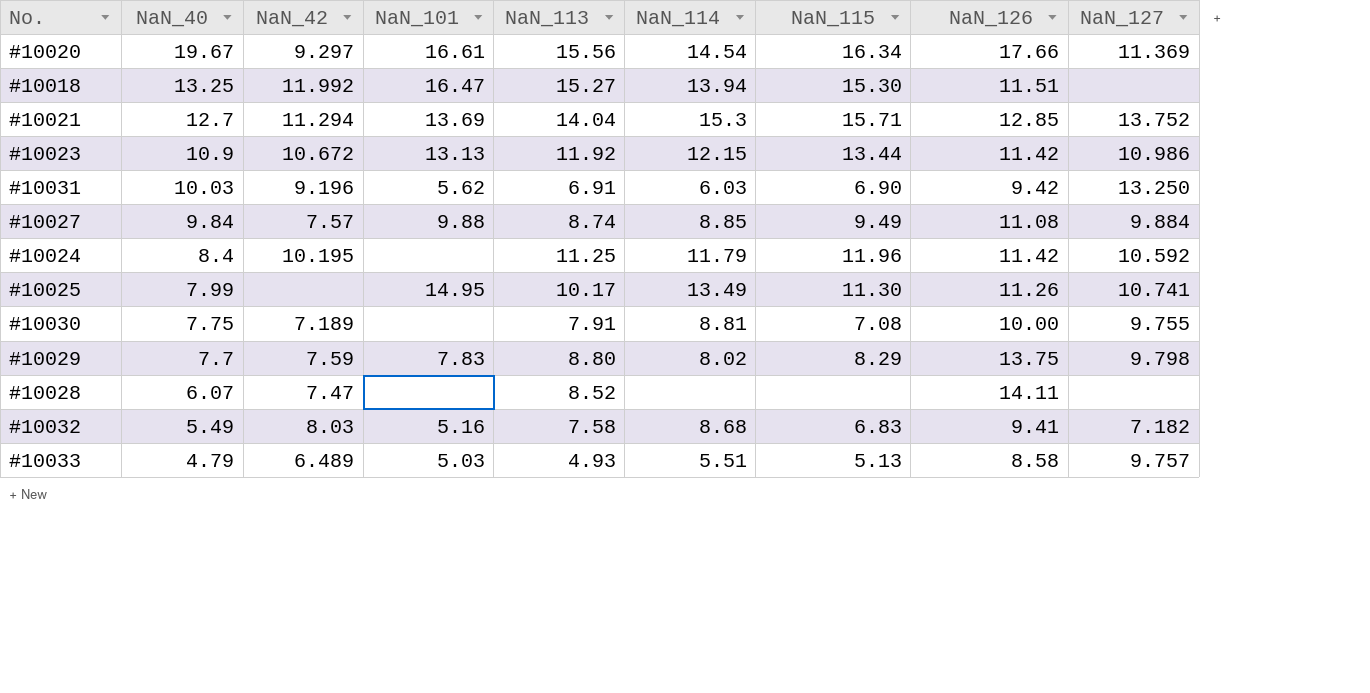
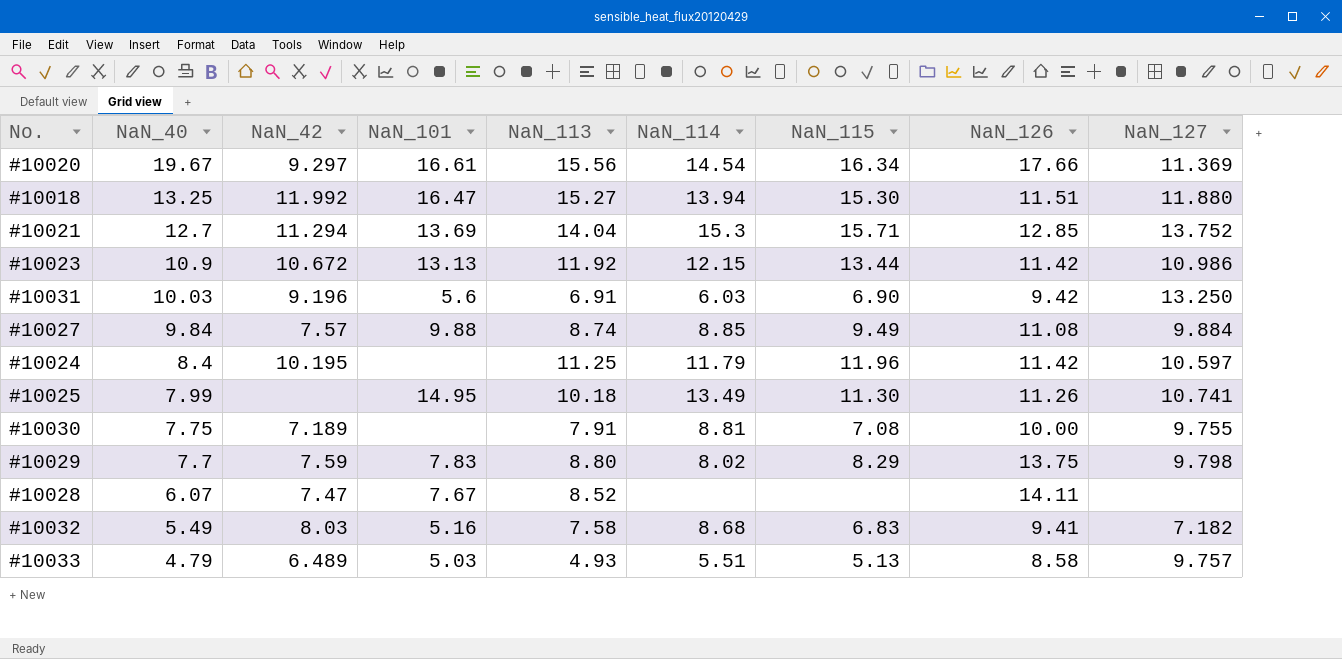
#10018 | NaN_127: none -> 11.880
#10031 | NaN_101: 5.62 -> 5.6
#10024 | NaN_127: 10.592 -> 10.597
#10025 | NaN_113: 10.17 -> 10.18
#10028 | NaN_101: none -> 7.67

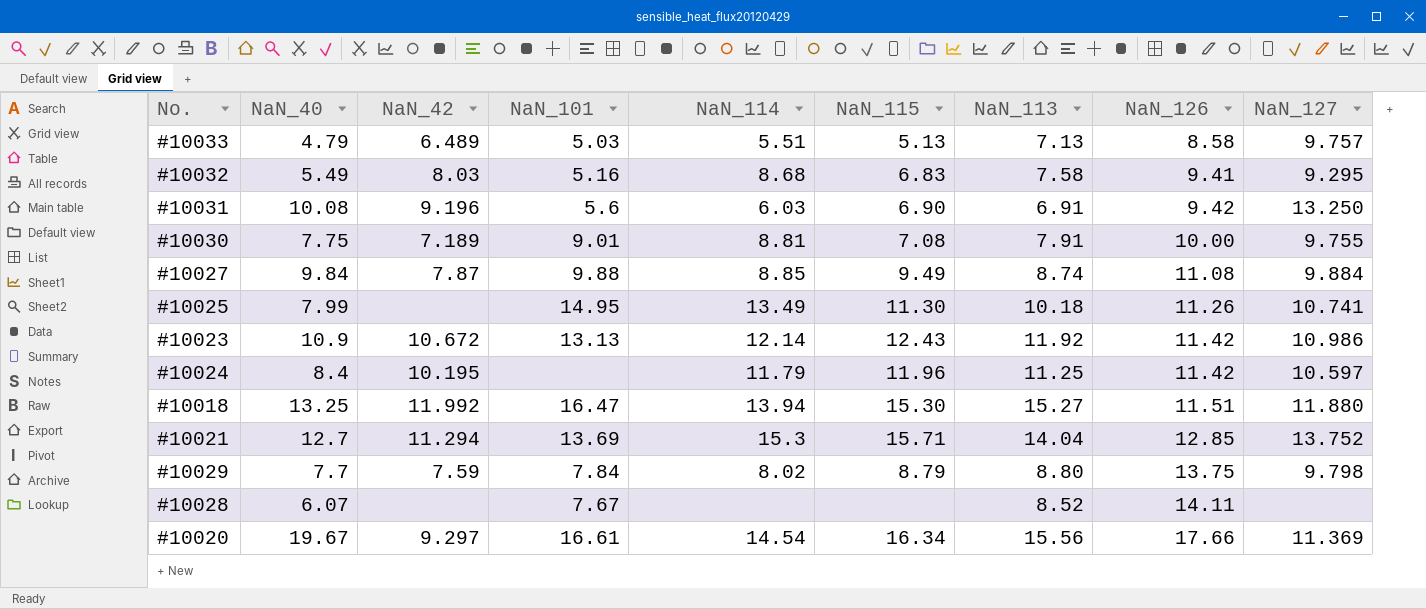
row order: NaN_40 descending -> NaN_126 ascending
column NaN_113 | position: 5 -> 7
#10033 | NaN_113: 4.93 -> 7.13
#10032 | NaN_127: 7.182 -> 9.295
#10031 | NaN_40: 10.03 -> 10.08
#10030 | NaN_101: none -> 9.01
#10027 | NaN_42: 7.57 -> 7.87
#10023 | NaN_114: 12.15 -> 12.14
#10023 | NaN_115: 13.44 -> 12.43
#10029 | NaN_101: 7.83 -> 7.84
#10029 | NaN_115: 8.29 -> 8.79
#10028 | NaN_42: 7.47 -> none

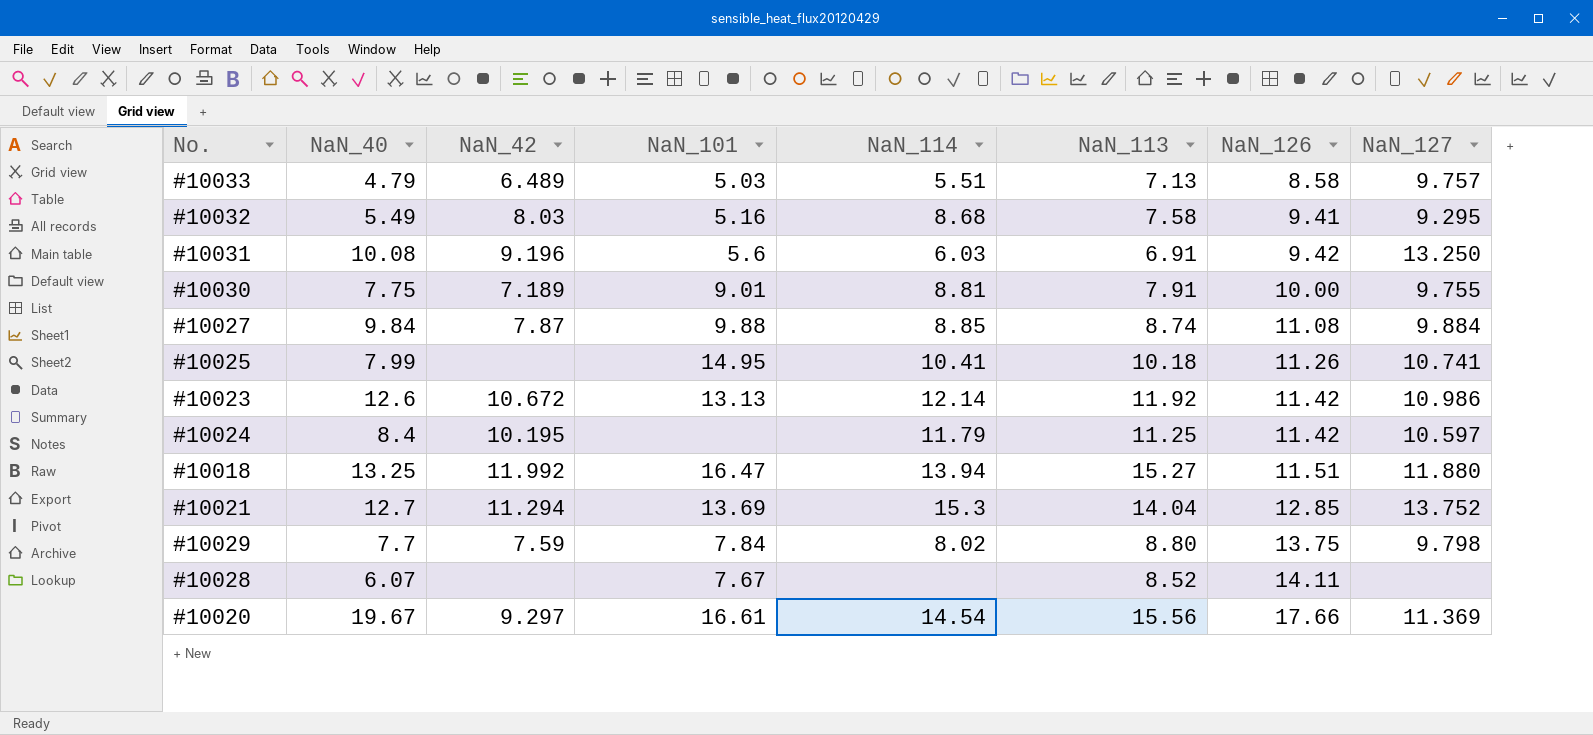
column NaN_115 | position: 6 -> none
#10025 | NaN_114: 13.49 -> 10.41
#10023 | NaN_40: 10.9 -> 12.6

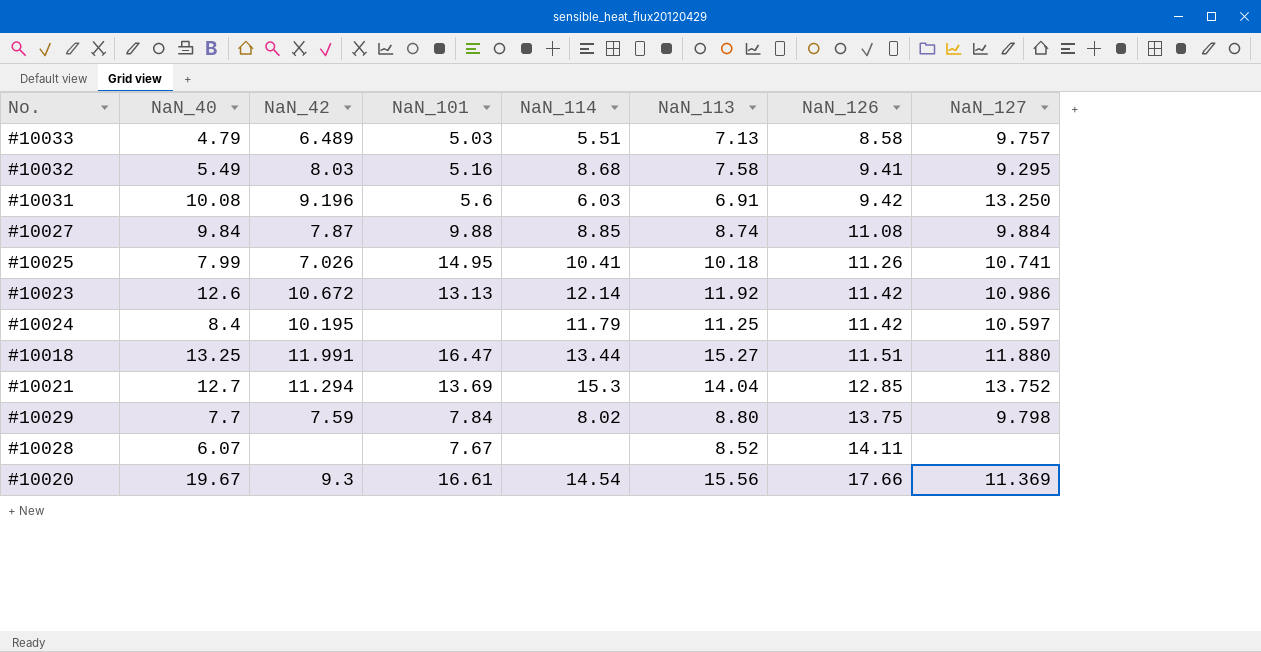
row #10030: 7.75 | 7.189 | 9.01 | 8.81 | 7.91 | 10.00 | 9.755 -> none
#10025 | NaN_42: none -> 7.026
#10018 | NaN_42: 11.992 -> 11.991
#10018 | NaN_114: 13.94 -> 13.44
#10020 | NaN_42: 9.297 -> 9.3

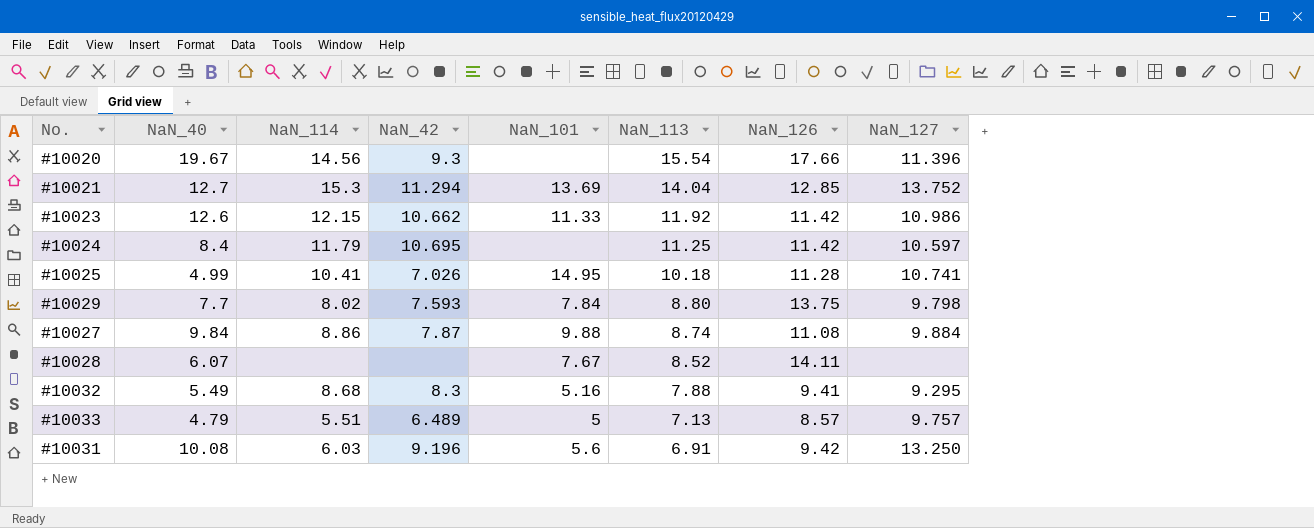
row order: NaN_126 ascending -> NaN_113 descending
column NaN_114 | position: 5 -> 3
row #10018: 13.25 | 11.991 | 16.47 | 13.44 | 15.27 | 11.51 | 11.880 -> none
#10020 | NaN_114: 14.54 -> 14.56
#10020 | NaN_101: 16.61 -> none
#10020 | NaN_113: 15.56 -> 15.54
#10020 | NaN_127: 11.369 -> 11.396
#10023 | NaN_114: 12.14 -> 12.15
#10023 | NaN_42: 10.672 -> 10.662
#10023 | NaN_101: 13.13 -> 11.33
#10024 | NaN_42: 10.195 -> 10.695
#10025 | NaN_40: 7.99 -> 4.99
#10025 | NaN_126: 11.26 -> 11.28
#10029 | NaN_42: 7.59 -> 7.593
#10027 | NaN_114: 8.85 -> 8.86
#10032 | NaN_42: 8.03 -> 8.3
#10032 | NaN_113: 7.58 -> 7.88
#10033 | NaN_101: 5.03 -> 5
#10033 | NaN_126: 8.58 -> 8.57

